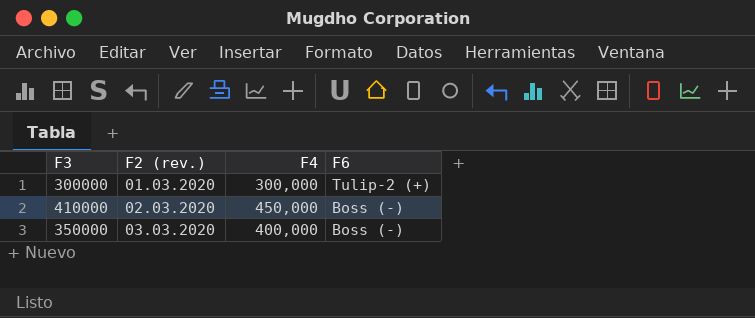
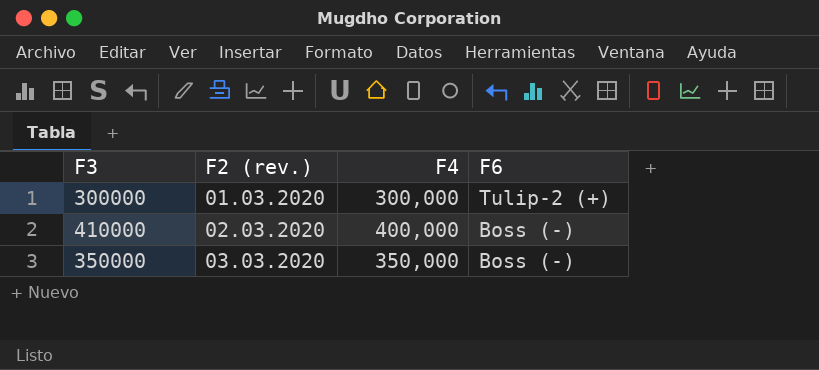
410000 | F4: 450,000 -> 400,000
350000 | F4: 400,000 -> 350,000

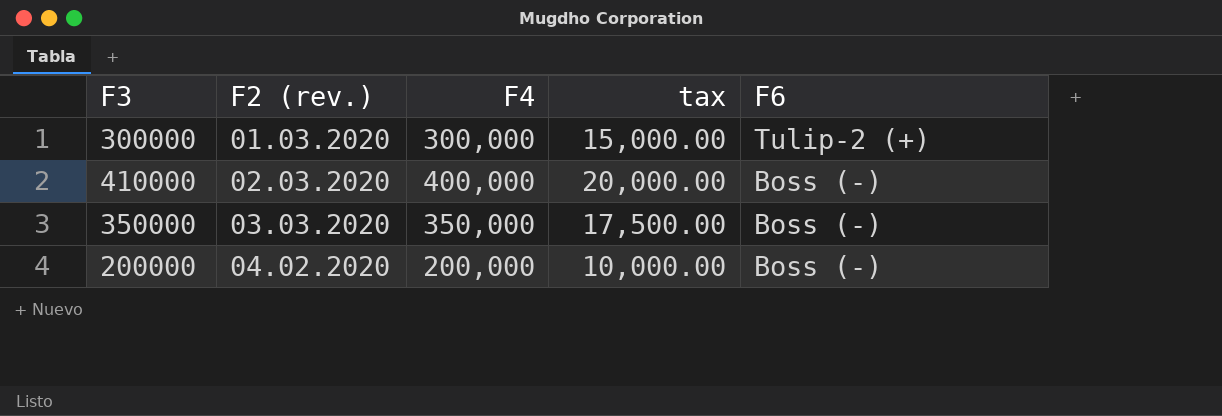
column tax | formula: none -> [F4] * 0.05
row 200000: none -> 04.02.2020 | 200,000 | 10,000.00 | Boss (-)

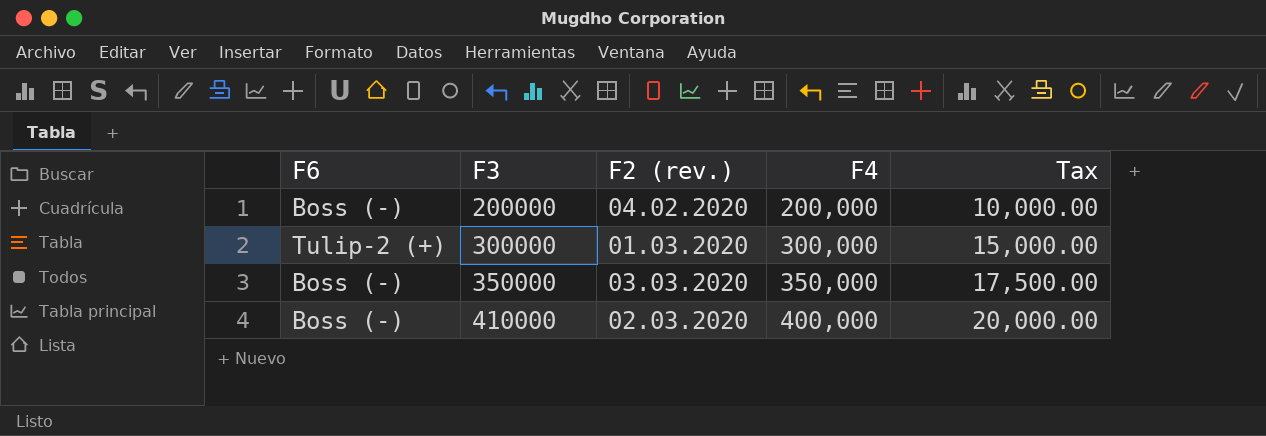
row order: F2 (rev.) ascending -> F3 ascending
column F6 | position: 5 -> 1
column name: tax -> Tax

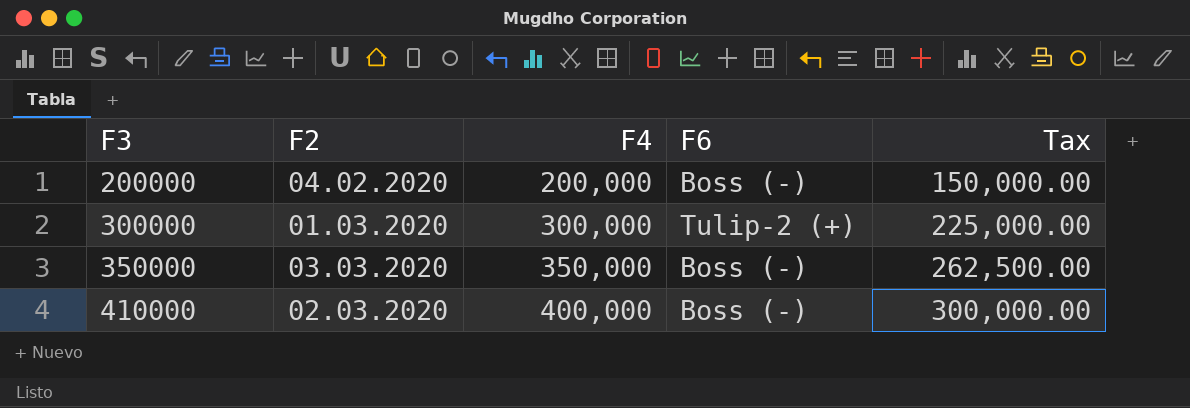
column name: F2 (rev.) -> F2
column F6 | position: 1 -> 4
column Tax | formula: [F4] * 0.05 -> [F4] * 0.75

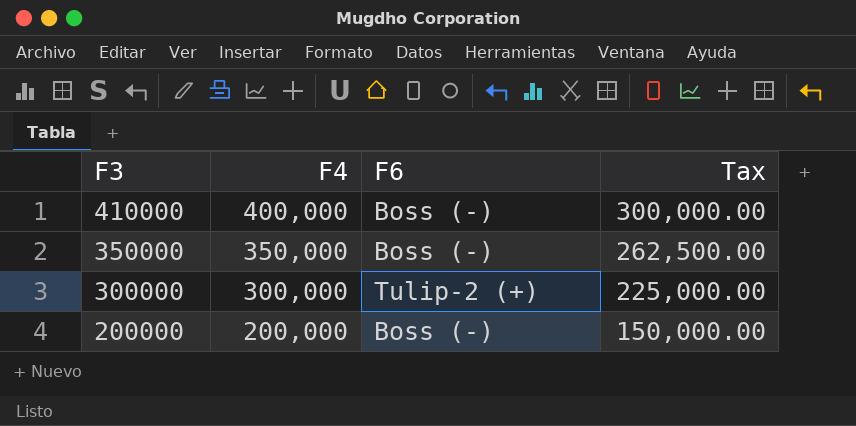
row order: F3 ascending -> F3 descending
column F2 | position: 2 -> none

